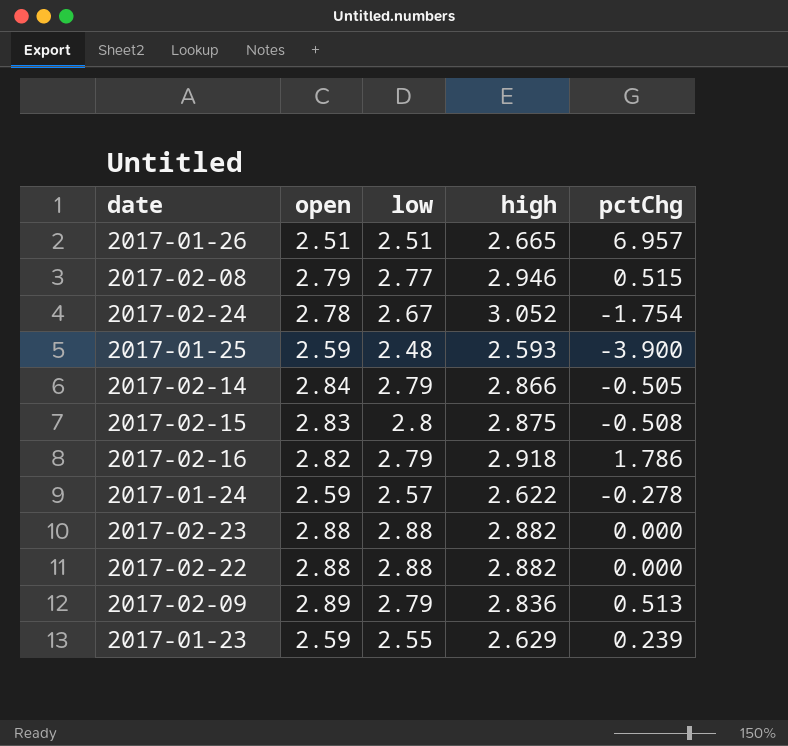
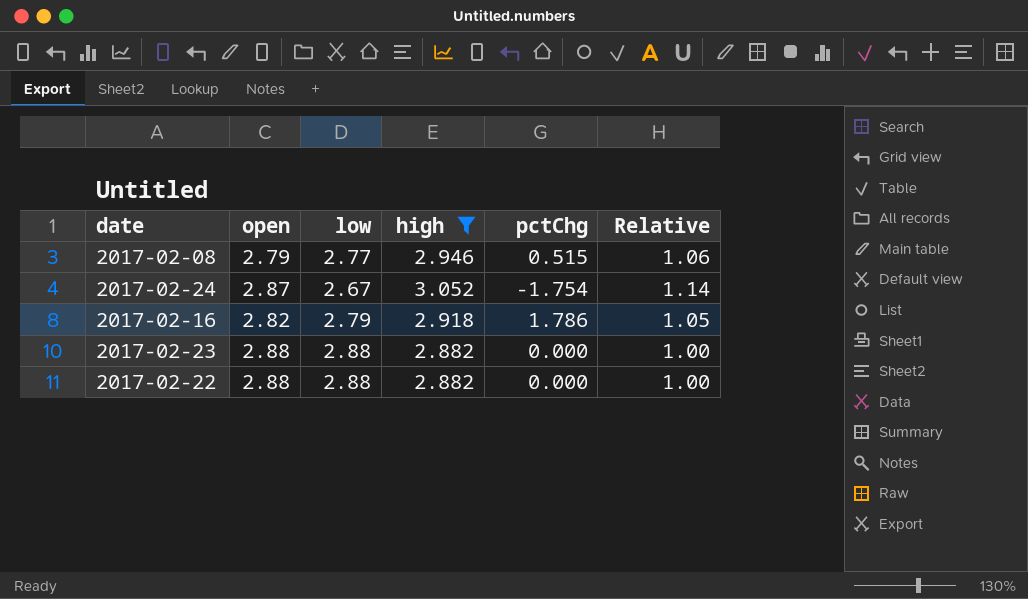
filter: none -> high >= 2.882
column Relative | formula: none -> [high] / [low]
2017-02-24 | open: 2.78 -> 2.87

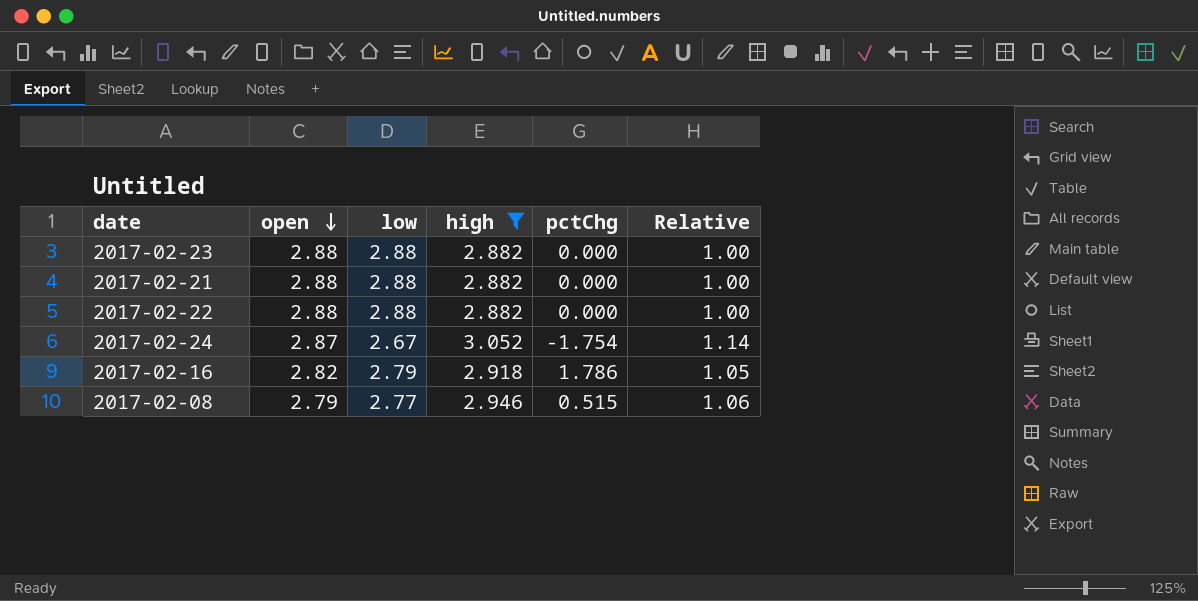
row order: none -> open descending
row 2017-02-21: none -> 2.88 | 2.88 | 2.882 | 0.000 | 1.00

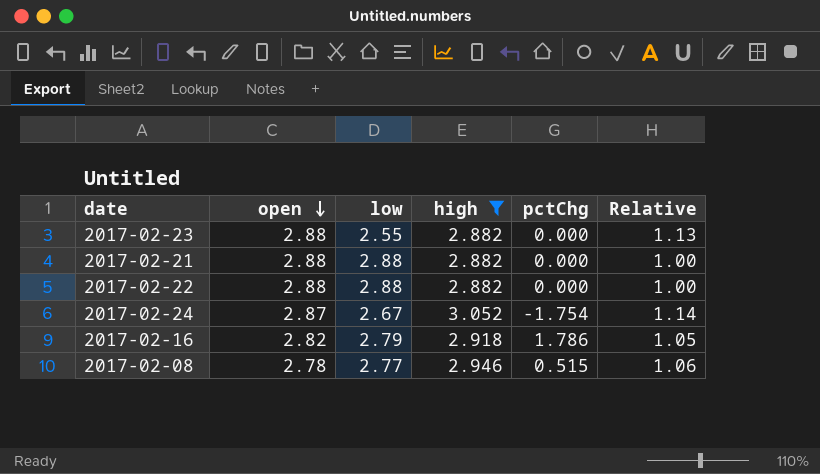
2017-02-23 | low: 2.88 -> 2.55
2017-02-23 | Relative: 1.00 -> 1.13
2017-02-08 | open: 2.79 -> 2.78

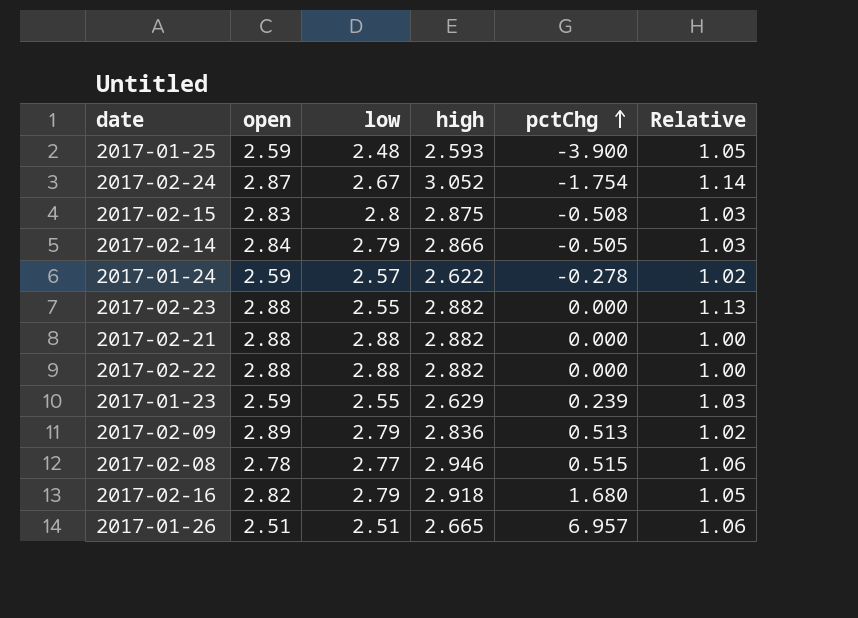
filter: high >= 2.882 -> none
row order: open descending -> pctChg ascending
2017-02-16 | pctChg: 1.786 -> 1.680

